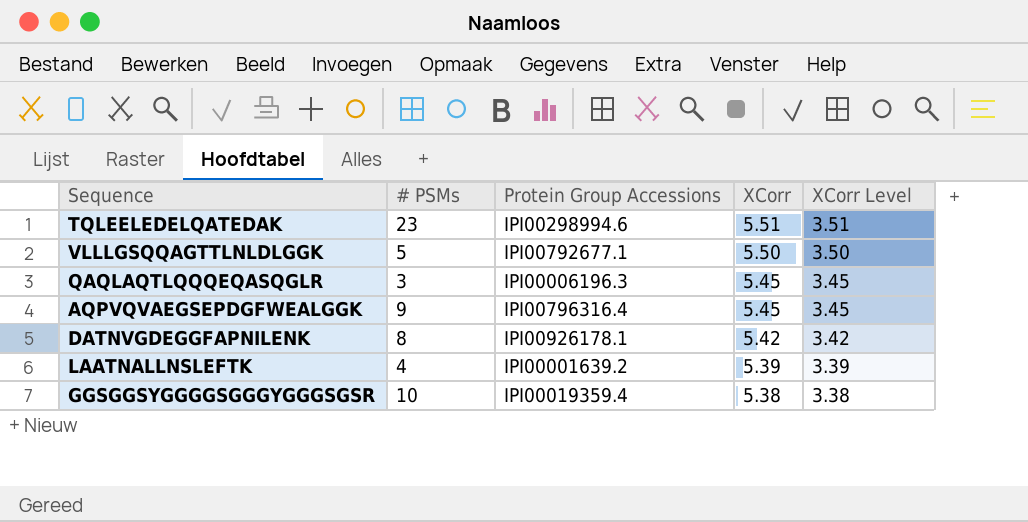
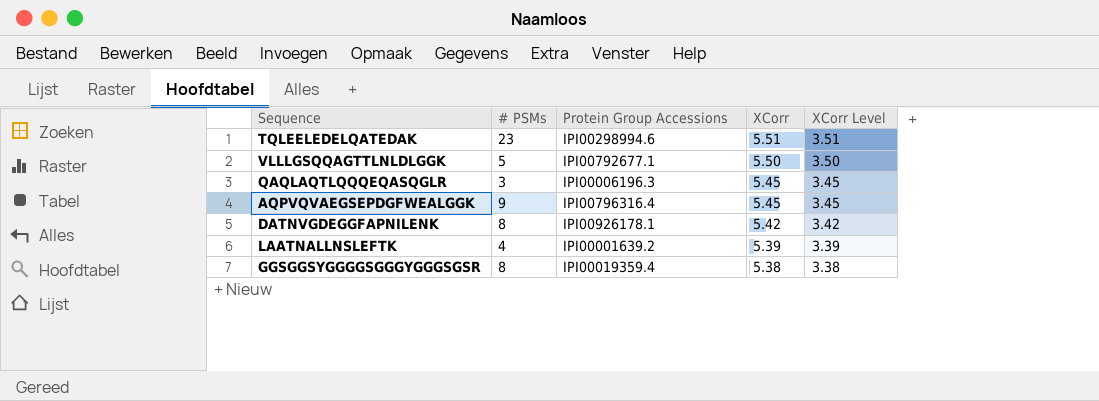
GGSGGSYGGGGSGGGYGGGSGSR | # PSMs: 10 -> 8

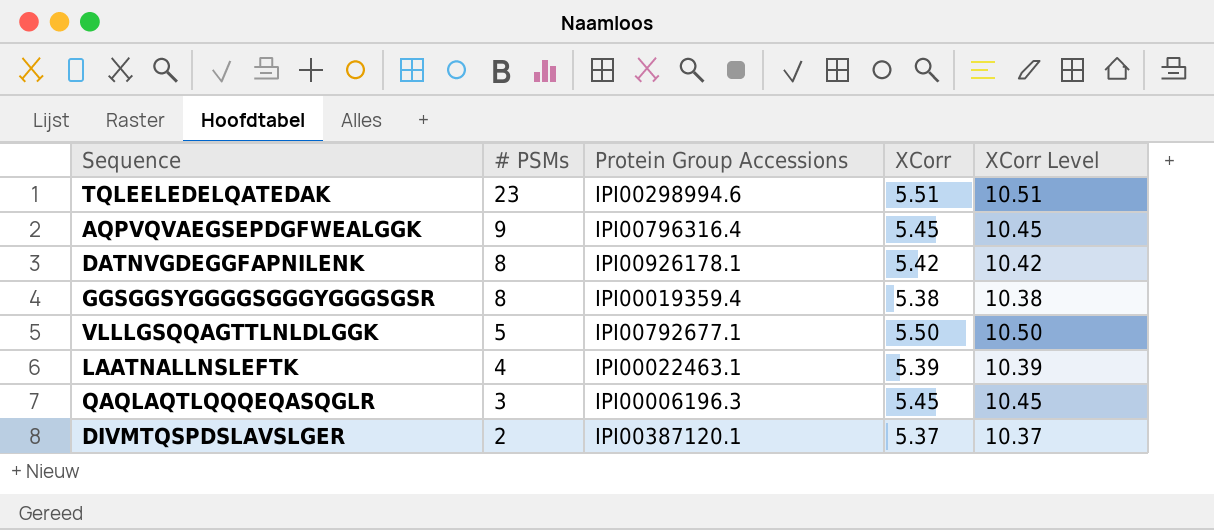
row order: XCorr descending -> # PSMs descending
column XCorr Level | formula: [XCorr] - 2 -> [XCorr] + 5
LAATNALLNSLEFTK | Protein Group Accessions: IPI00001639.2 -> IPI00022463.1
row DIVMTQSPDSLAVSLGER: none -> 2 | IPI00387120.1 | 5.37 | 10.37

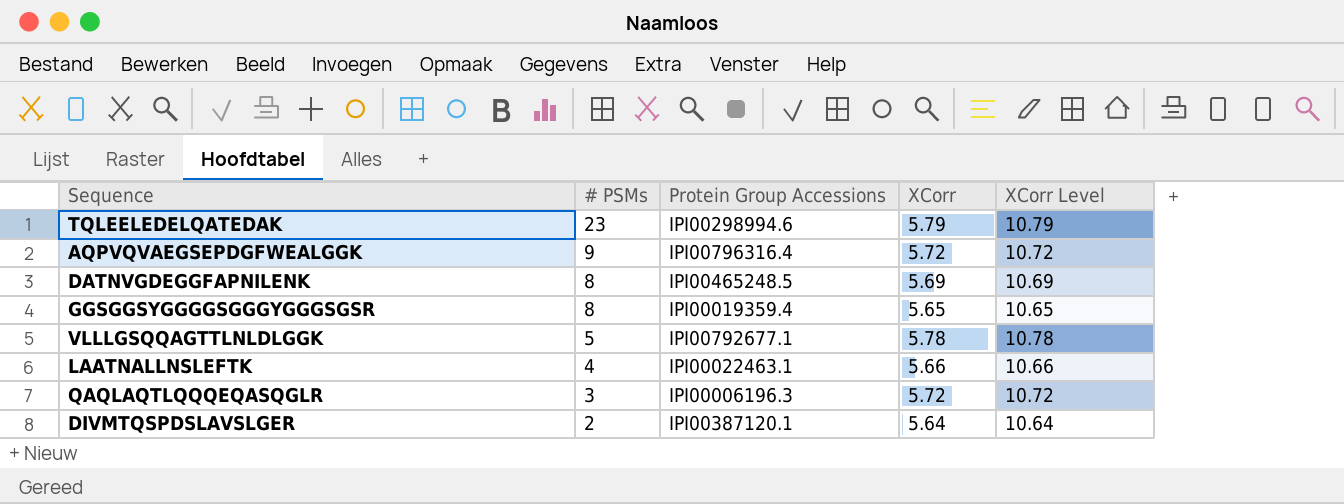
TQLEELEDELQATEDAK | XCorr: 5.51 -> 5.79
TQLEELEDELQATEDAK | XCorr Level: 10.51 -> 10.79
AQPVQVAEGSEPDGFWEALGGK | XCorr: 5.45 -> 5.72
AQPVQVAEGSEPDGFWEALGGK | XCorr Level: 10.45 -> 10.72
DATNVGDEGGFAPNILENK | Protein Group Accessions: IPI00926178.1 -> IPI00465248.5
DATNVGDEGGFAPNILENK | XCorr: 5.42 -> 5.69
DATNVGDEGGFAPNILENK | XCorr Level: 10.42 -> 10.69
GGSGGSYGGGGSGGGYGGGSGSR | XCorr: 5.38 -> 5.65
GGSGGSYGGGGSGGGYGGGSGSR | XCorr Level: 10.38 -> 10.65
VLLLGSQQAGTTLNLDLGGK | XCorr: 5.50 -> 5.78
VLLLGSQQAGTTLNLDLGGK | XCorr Level: 10.50 -> 10.78
LAATNALLNSLEFTK | XCorr: 5.39 -> 5.66
LAATNALLNSLEFTK | XCorr Level: 10.39 -> 10.66
QAQLAQTLQQQEQASQGLR | XCorr: 5.45 -> 5.72
QAQLAQTLQQQEQASQGLR | XCorr Level: 10.45 -> 10.72
DIVMTQSPDSLAVSLGER | XCorr: 5.37 -> 5.64
DIVMTQSPDSLAVSLGER | XCorr Level: 10.37 -> 10.64

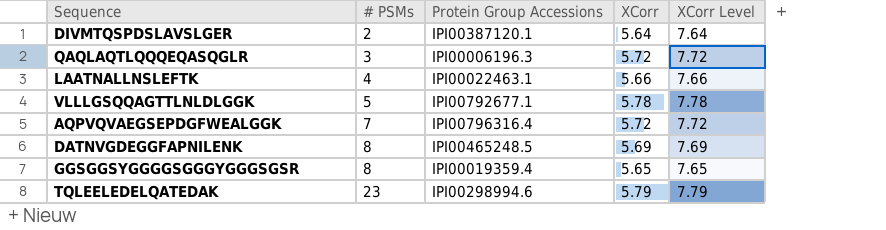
row order: # PSMs descending -> # PSMs ascending
column XCorr Level | formula: [XCorr] + 5 -> [XCorr] + 2
AQPVQVAEGSEPDGFWEALGGK | # PSMs: 9 -> 7

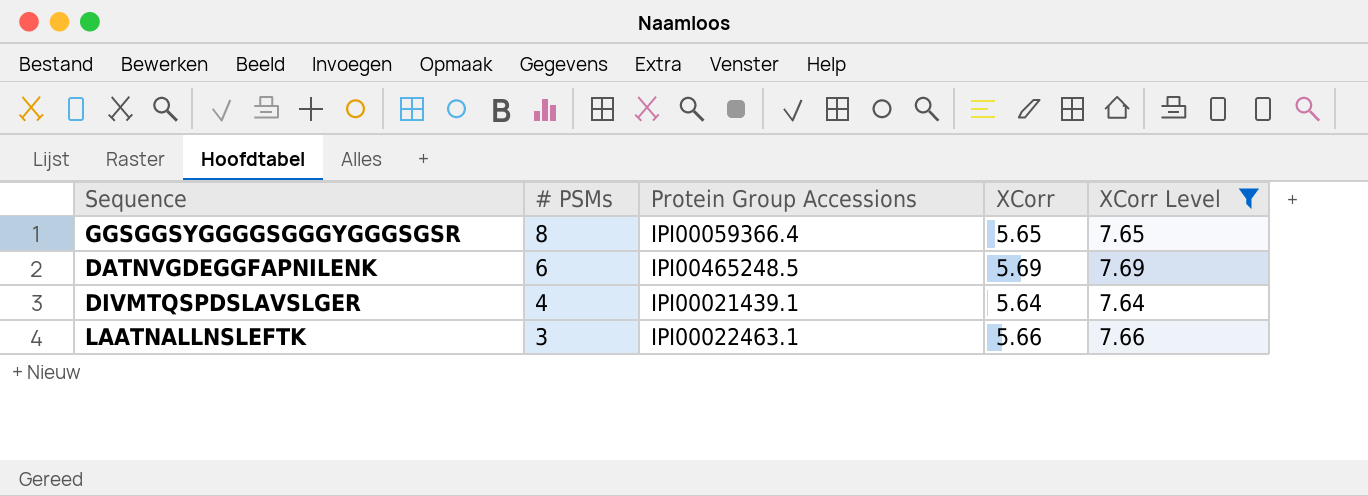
filter: none -> XCorr Level <= 7.69
row order: # PSMs ascending -> # PSMs descending
GGSGGSYGGGGSGGGYGGGSGSR | Protein Group Accessions: IPI00019359.4 -> IPI00059366.4
DATNVGDEGGFAPNILENK | # PSMs: 8 -> 6
DIVMTQSPDSLAVSLGER | # PSMs: 2 -> 4
DIVMTQSPDSLAVSLGER | Protein Group Accessions: IPI00387120.1 -> IPI00021439.1
LAATNALLNSLEFTK | # PSMs: 4 -> 3

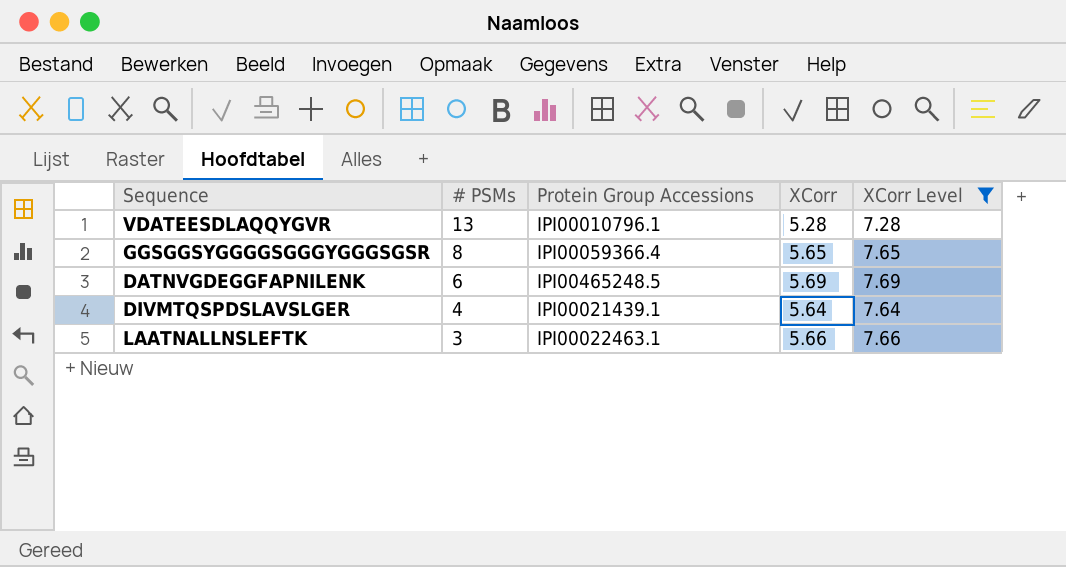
row VDATEESDLAQQYGVR: none -> 13 | IPI00010796.1 | 5.28 | 7.28

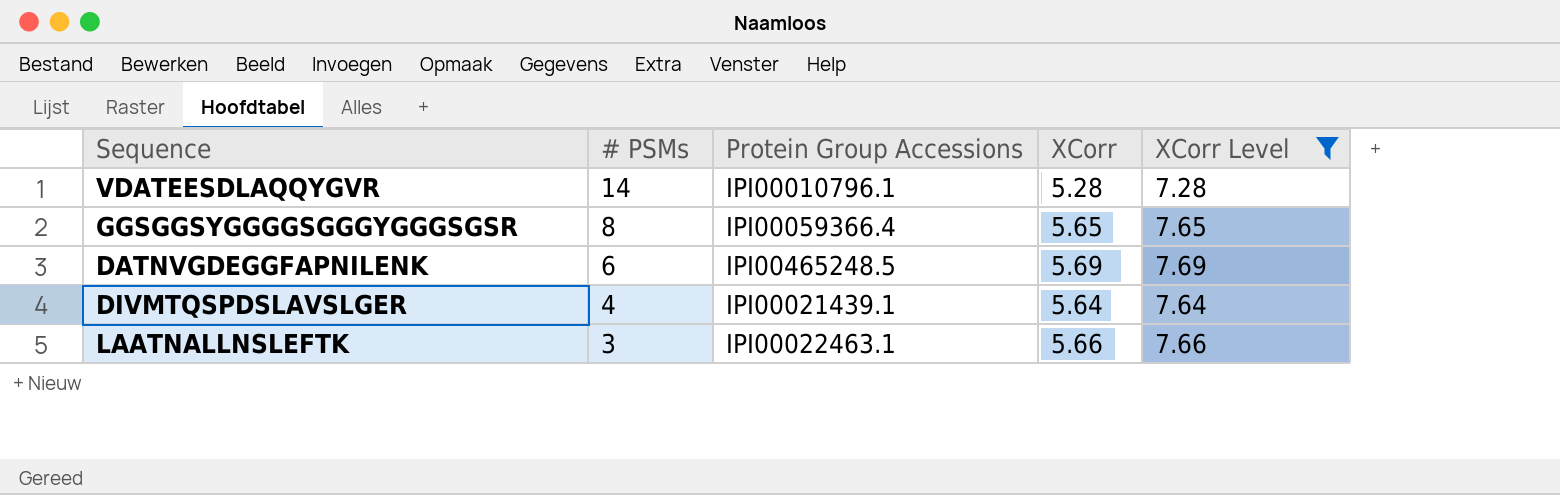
VDATEESDLAQQYGVR | # PSMs: 13 -> 14

